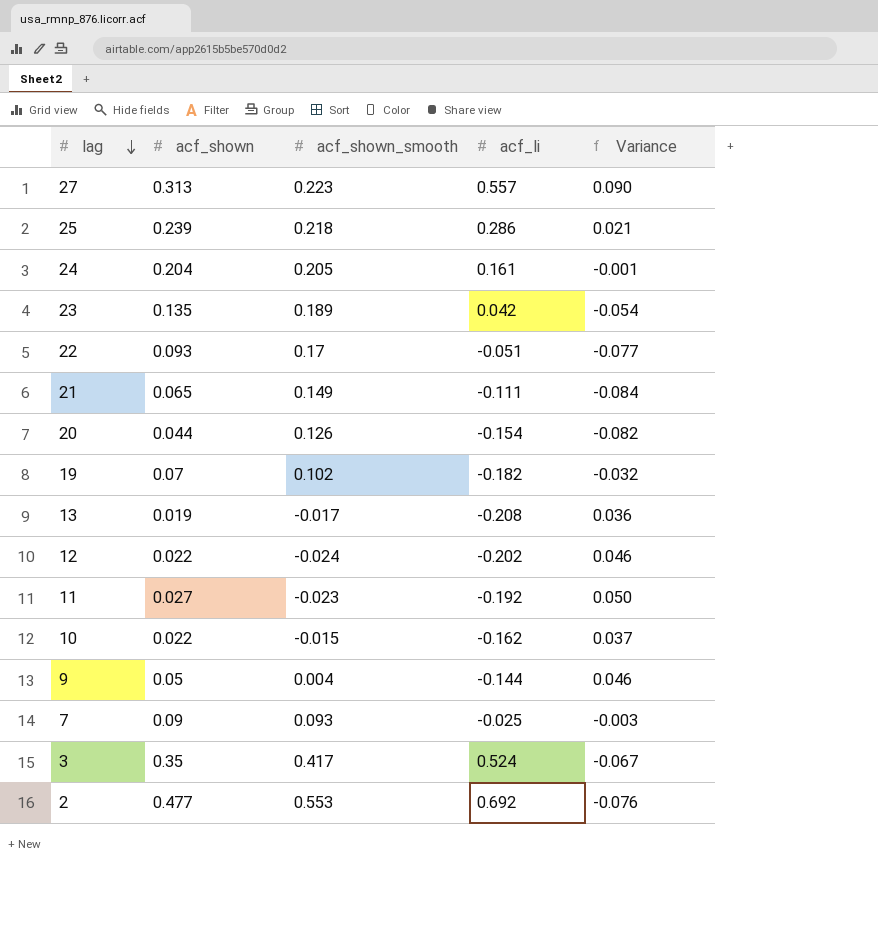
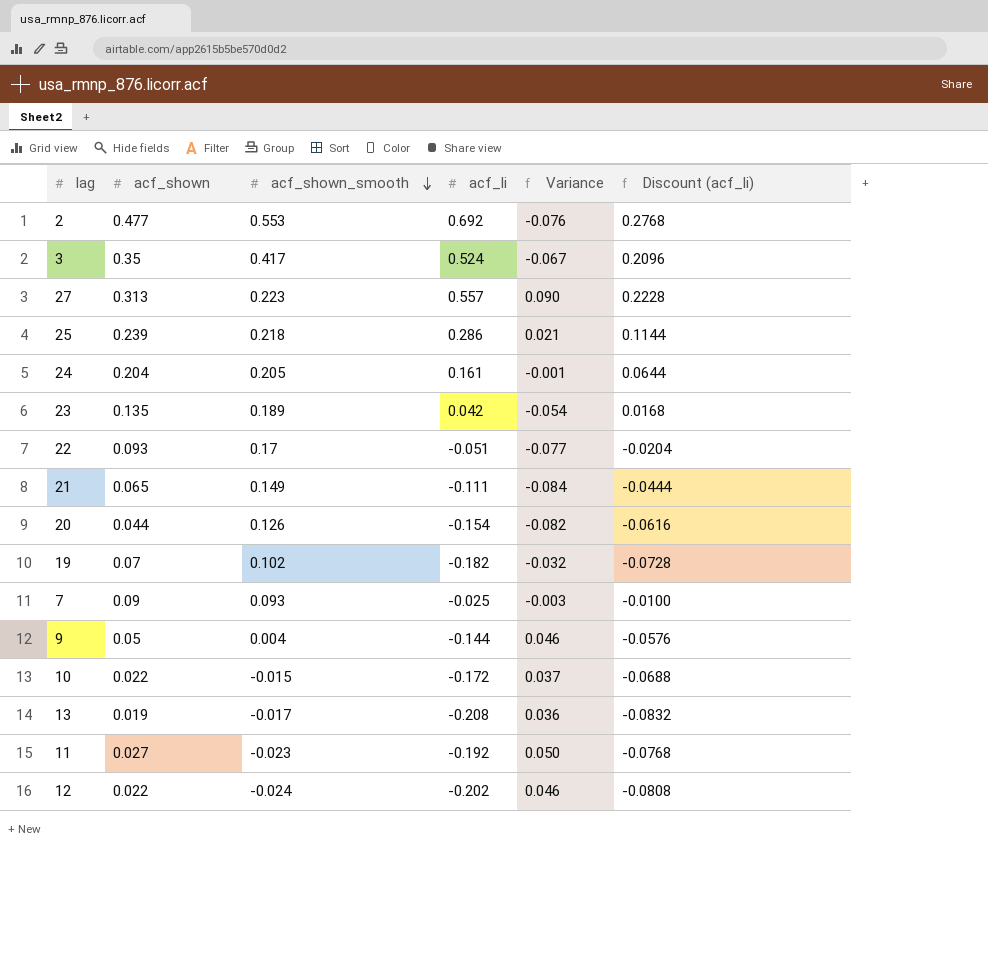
row order: lag descending -> acf_shown_smooth descending
column Discount (acf_li) | formula: none -> [acf_li] * 0.4
10 | acf_li: -0.162 -> -0.172

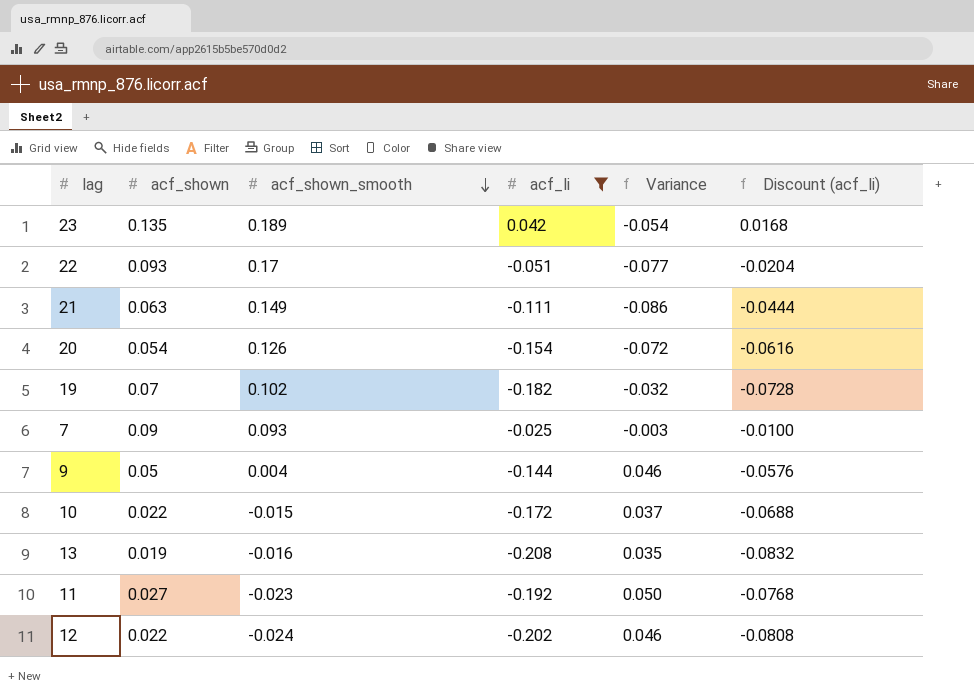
filter: none -> acf_li <= 0.042
21 | acf_shown: 0.065 -> 0.063
21 | Variance: -0.084 -> -0.086
20 | acf_shown: 0.044 -> 0.054
20 | Variance: -0.082 -> -0.072
13 | acf_shown_smooth: -0.017 -> -0.016
13 | Variance: 0.036 -> 0.035

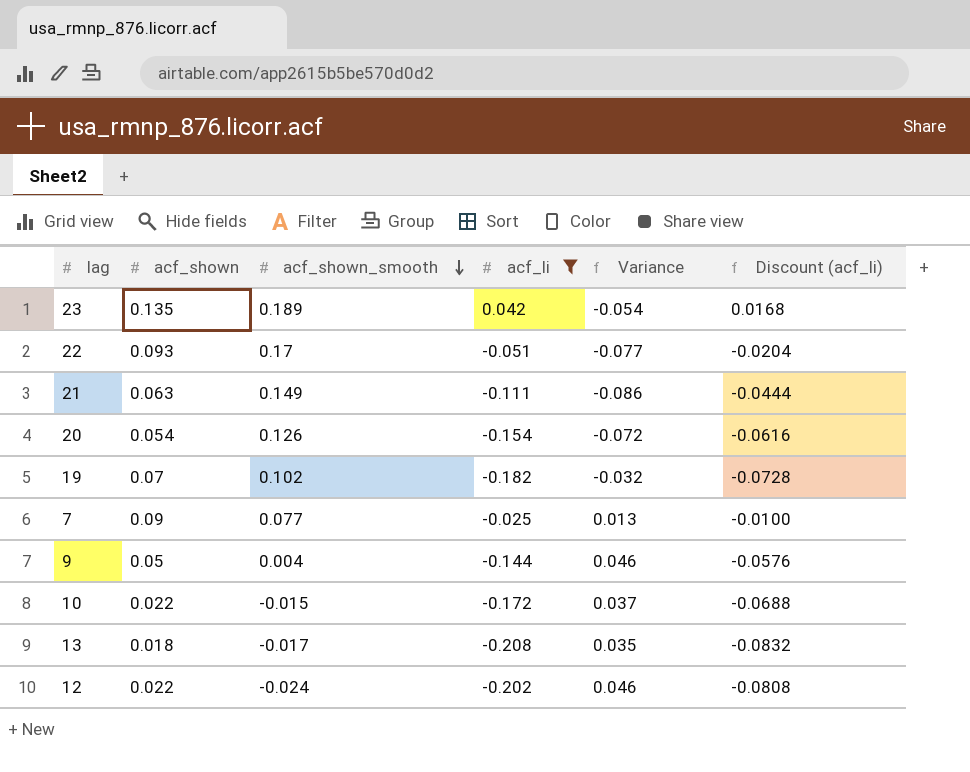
row 11: 0.027 | -0.023 | -0.192 | 0.050 | -0.0768 -> none
7 | acf_shown_smooth: 0.093 -> 0.077
7 | Variance: -0.003 -> 0.013
13 | acf_shown: 0.019 -> 0.018
13 | acf_shown_smooth: -0.016 -> -0.017

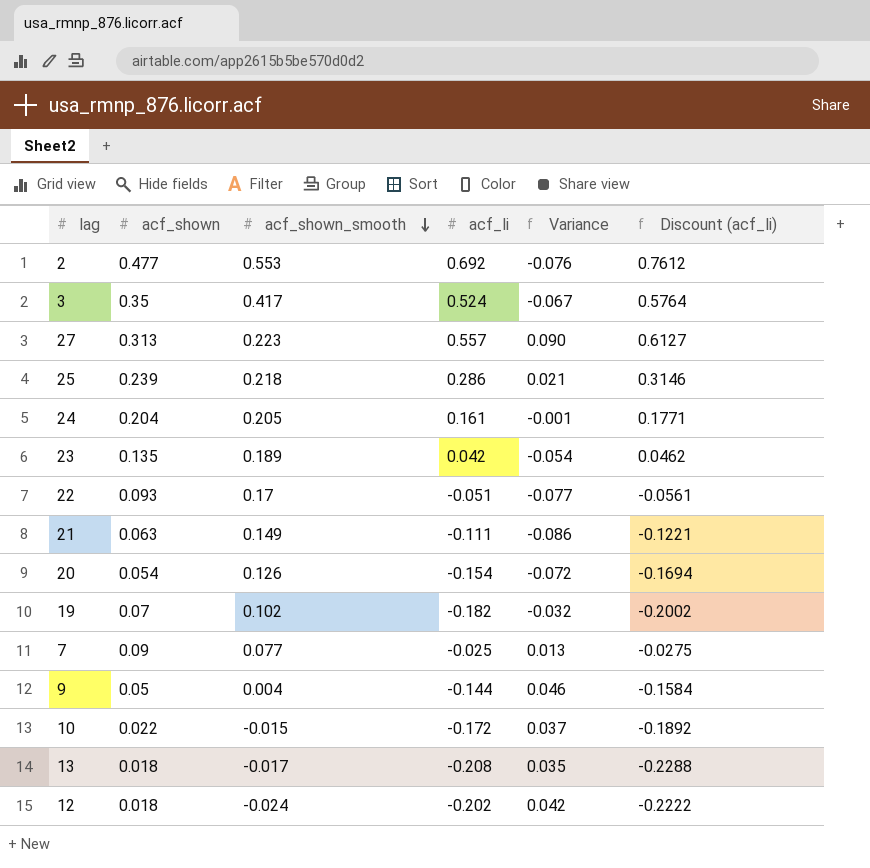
filter: acf_li <= 0.042 -> none
column Discount (acf_li) | formula: [acf_li] * 0.4 -> [acf_li] * 1.1
12 | acf_shown: 0.022 -> 0.018
12 | Variance: 0.046 -> 0.042

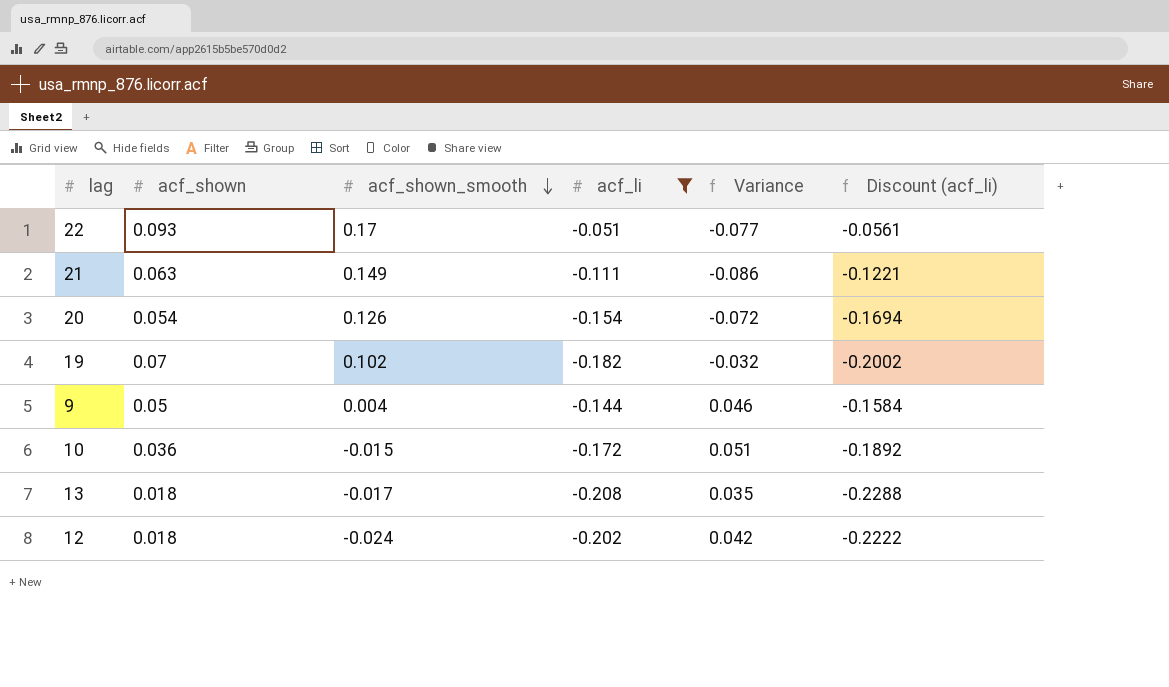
filter: none -> acf_li <= -0.051
10 | acf_shown: 0.022 -> 0.036
10 | Variance: 0.037 -> 0.051

